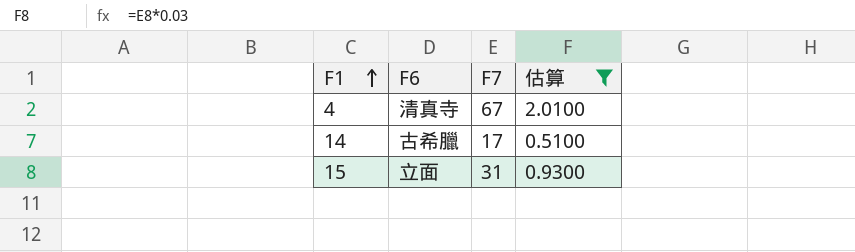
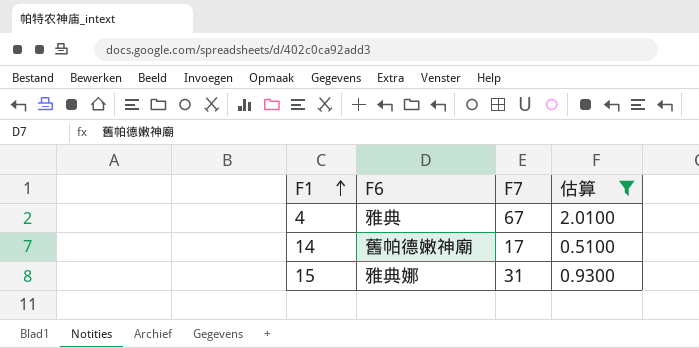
4 | F6: 清真寺 -> 雅典
14 | F6: 古希臘 -> 舊帕德嫩神廟
15 | F6: 立面 -> 雅典娜

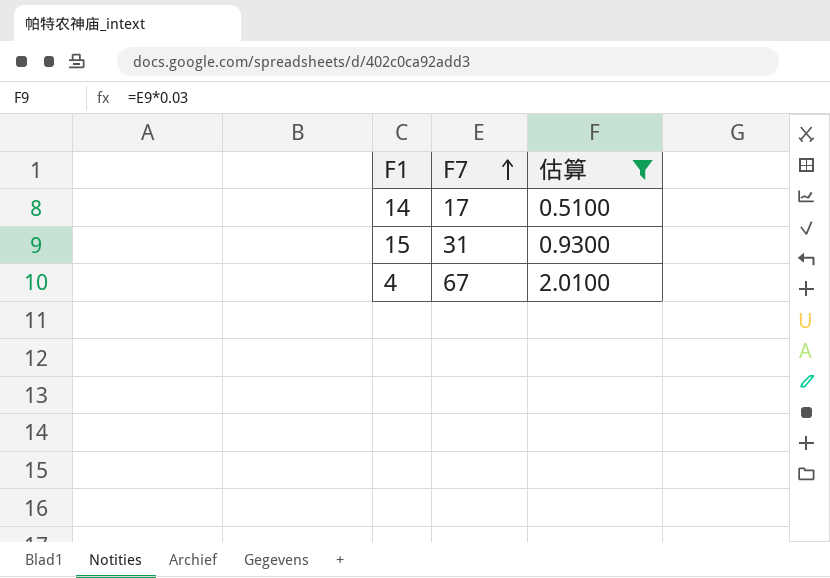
row order: F1 ascending -> F7 ascending
column F6 | position: 2 -> none

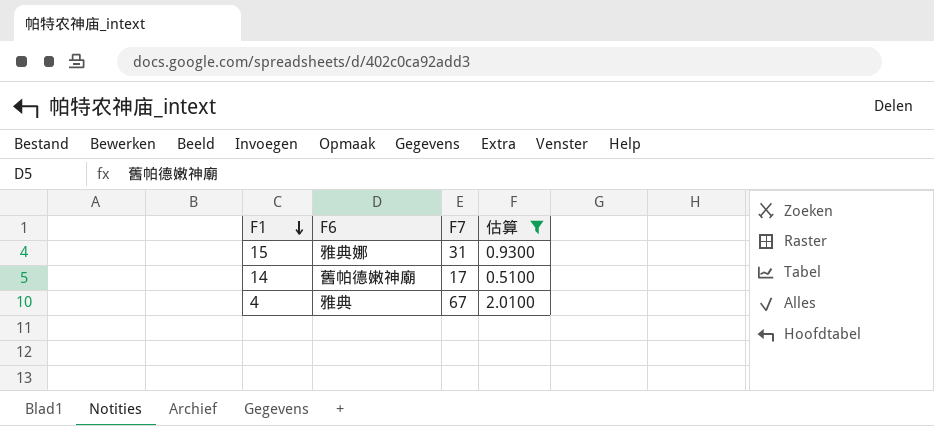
row order: F7 ascending -> F1 descending
column F6 | position: none -> 2

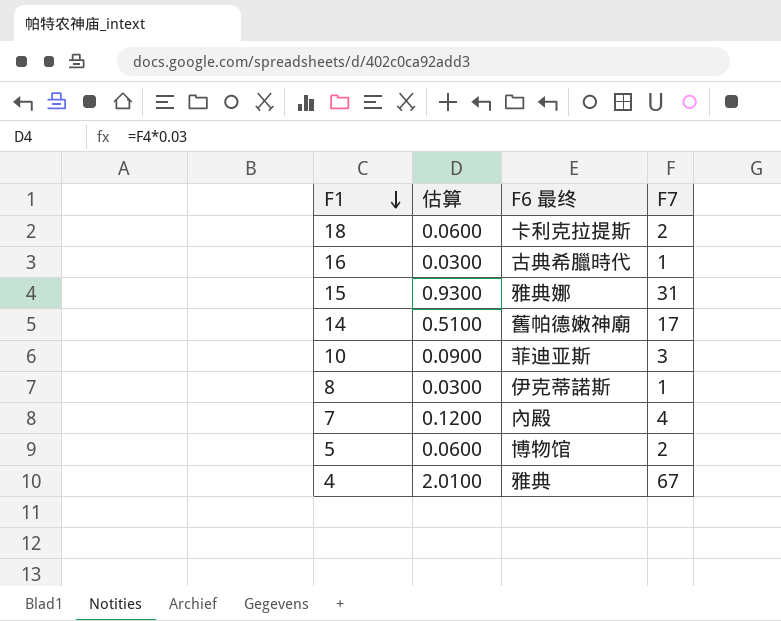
filter: 估算 >= 0.5100 -> none
column 估算 | position: 4 -> 2
column name: F6 -> F6 最终

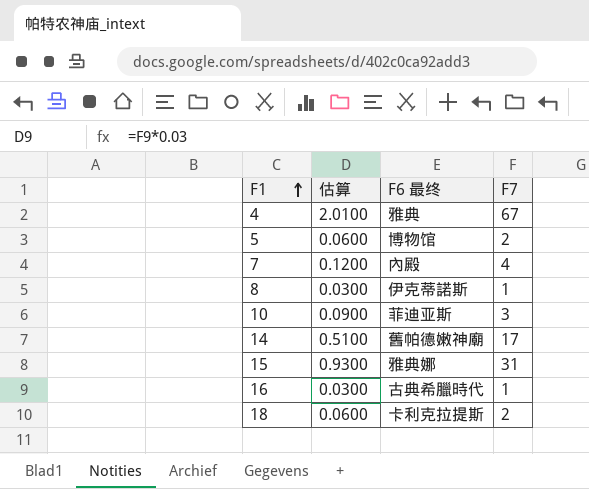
row order: F1 descending -> F1 ascending

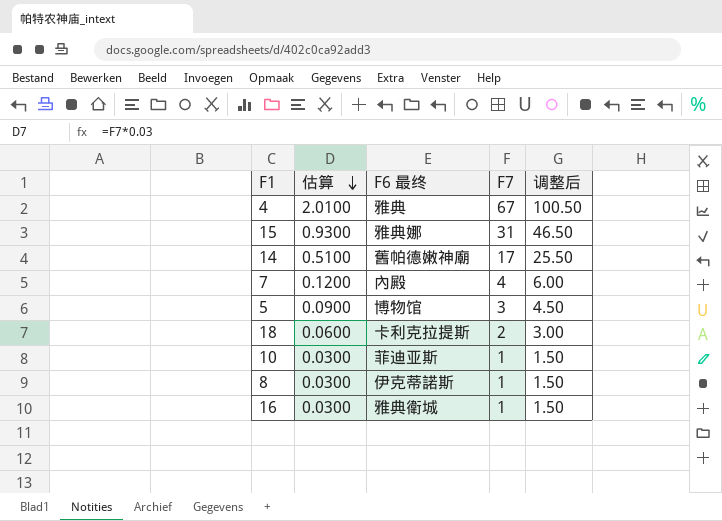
row order: F1 ascending -> 估算 descending
column 调整后 | formula: none -> [F7] * 1.5
5 | 估算: 0.0600 -> 0.0900
5 | F7: 2 -> 3
10 | 估算: 0.0900 -> 0.0300
10 | F7: 3 -> 1
16 | F6 最终: 古典希臘時代 -> 雅典衛城

